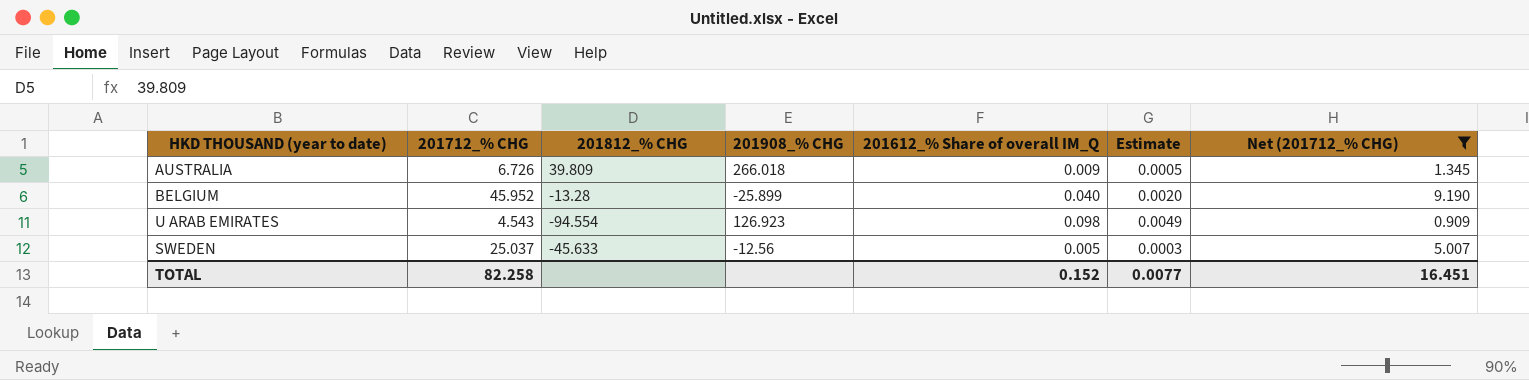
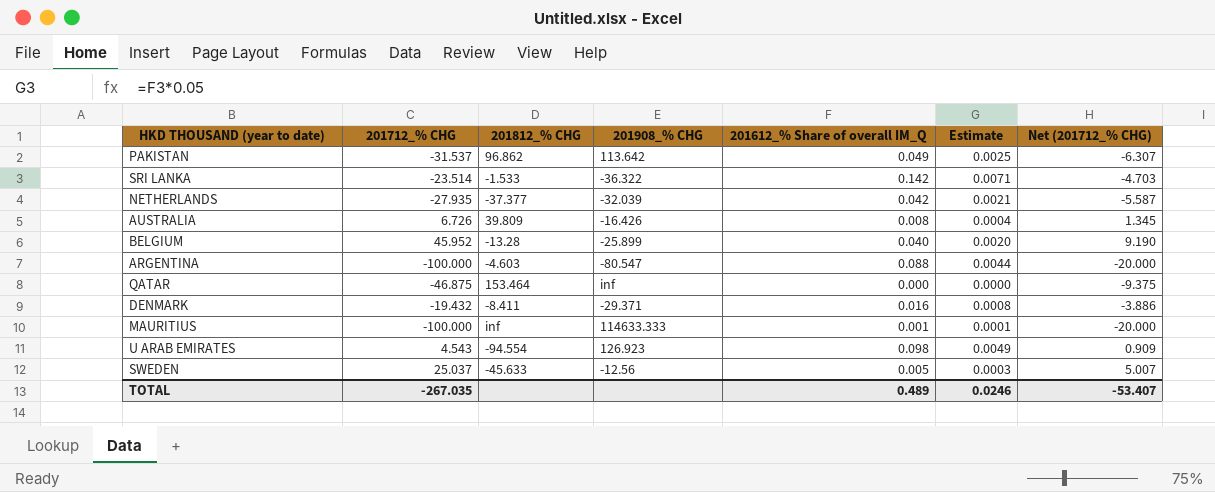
filter: Net (201712_% CHG) >= 0.909 -> none
AUSTRALIA | 201908_% CHG: 266.018 -> -16.426
AUSTRALIA | 201612_% Share of overall IM_Q: 0.009 -> 0.008
AUSTRALIA | Estimate: 0.0005 -> 0.0004
TOTAL | 201712_% CHG: 82.258 -> -267.035
TOTAL | 201612_% Share of overall IM_Q: 0.152 -> 0.489
TOTAL | Estimate: 0.0077 -> 0.0246
TOTAL | Net (201712_% CHG): 16.451 -> -53.407

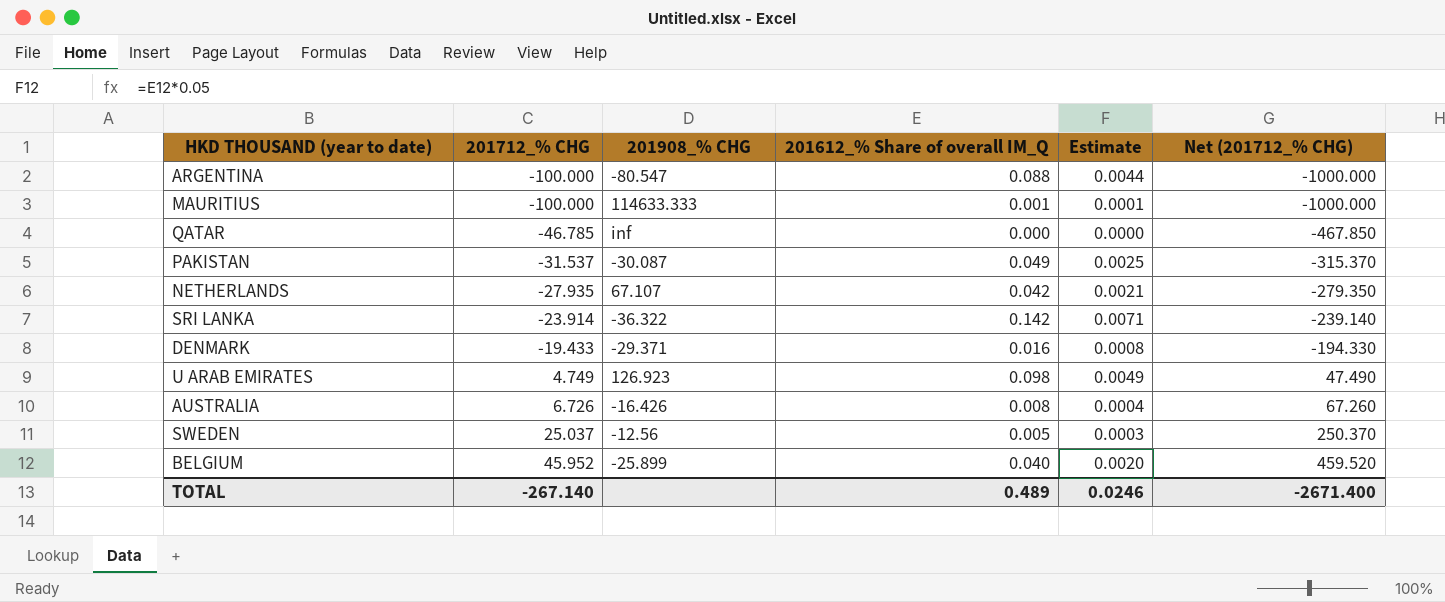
row order: none -> 201712_% CHG ascending
column 201812_% CHG | position: 3 -> none
column Net (201712_% CHG) | formula: [201712_% CHG] * 0.2 -> [201712_% CHG] * 10
QATAR | 201712_% CHG: -46.875 -> -46.785
PAKISTAN | 201908_% CHG: 113.642 -> -30.087
NETHERLANDS | 201908_% CHG: -32.039 -> 67.107
SRI LANKA | 201712_% CHG: -23.514 -> -23.914
DENMARK | 201712_% CHG: -19.432 -> -19.433
U ARAB EMIRATES | 201712_% CHG: 4.543 -> 4.749
TOTAL | 201712_% CHG: -267.035 -> -267.140
TOTAL | Net (201712_% CHG): -53.407 -> -2671.400

